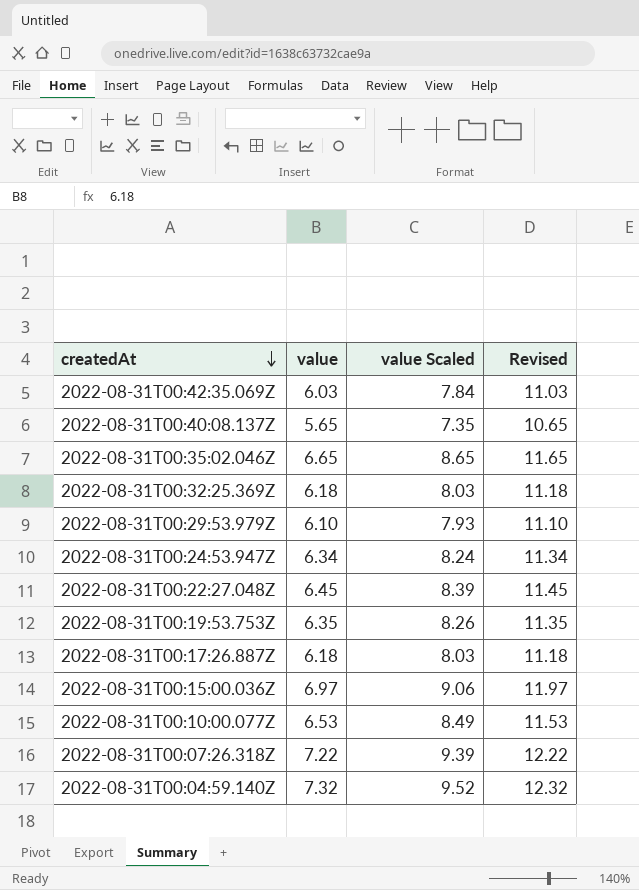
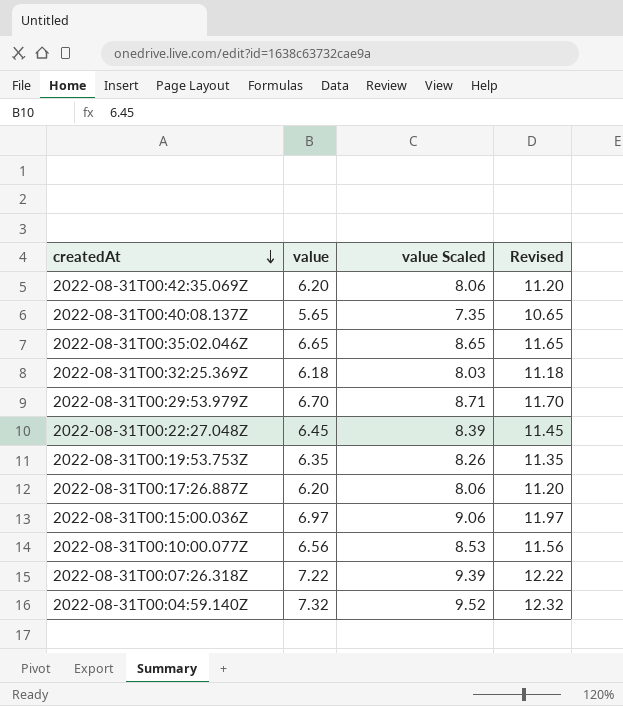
row 2022-08-31T00:24:53.947Z: 6.34 | 8.24 | 11.34 -> none
2022-08-31T00:42:35.069Z | value: 6.03 -> 6.20
2022-08-31T00:42:35.069Z | value Scaled: 7.84 -> 8.06
2022-08-31T00:42:35.069Z | Revised: 11.03 -> 11.20
2022-08-31T00:29:53.979Z | value: 6.10 -> 6.70
2022-08-31T00:29:53.979Z | value Scaled: 7.93 -> 8.71
2022-08-31T00:29:53.979Z | Revised: 11.10 -> 11.70
2022-08-31T00:17:26.887Z | value: 6.18 -> 6.20
2022-08-31T00:17:26.887Z | value Scaled: 8.03 -> 8.06
2022-08-31T00:17:26.887Z | Revised: 11.18 -> 11.20
2022-08-31T00:10:00.077Z | value: 6.53 -> 6.56
2022-08-31T00:10:00.077Z | value Scaled: 8.49 -> 8.53
2022-08-31T00:10:00.077Z | Revised: 11.53 -> 11.56

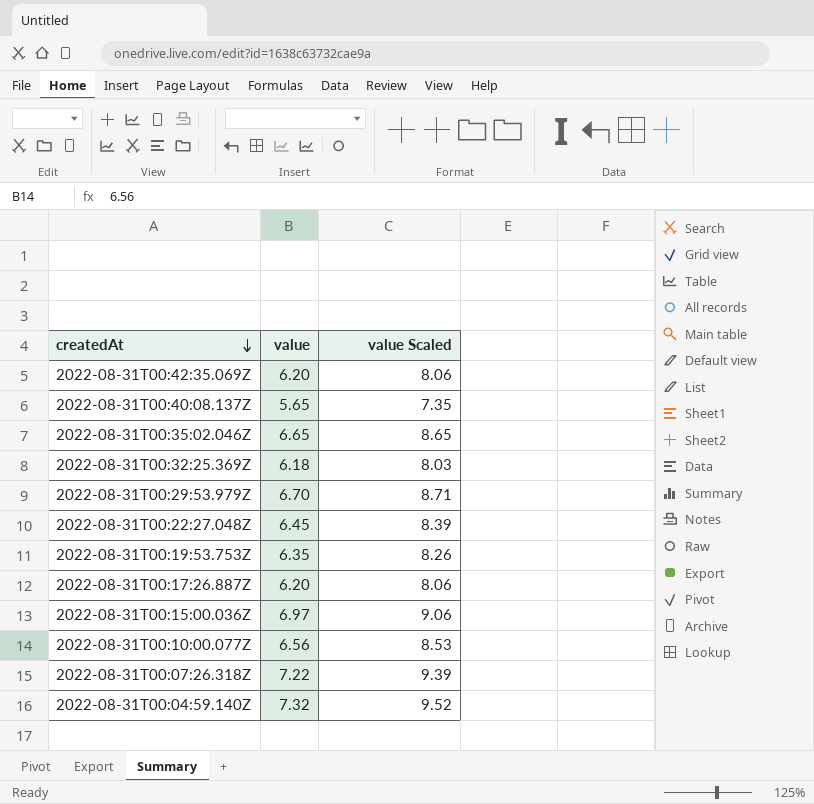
column Revised | formula: [value] + 5 -> none

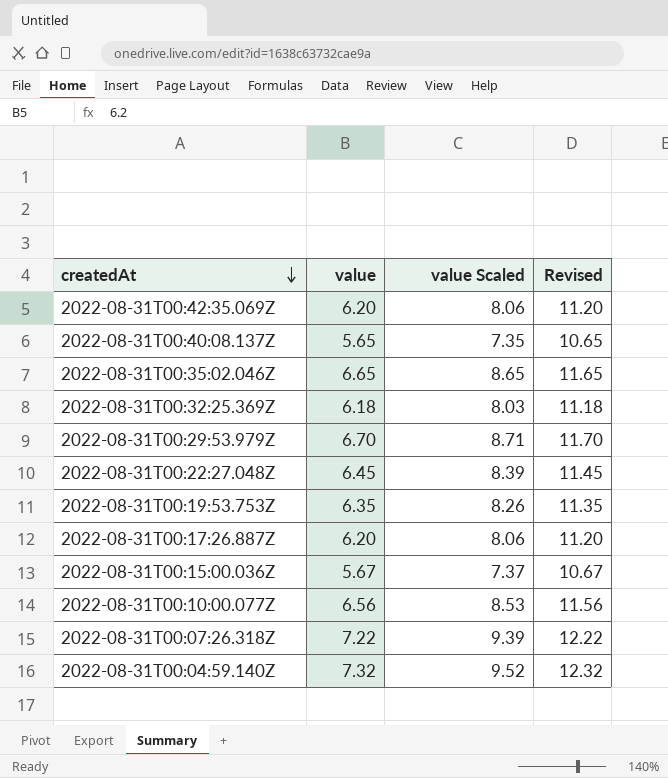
column Revised | formula: none -> [value] + 5
2022-08-31T00:15:00.036Z | value: 6.97 -> 5.67
2022-08-31T00:15:00.036Z | value Scaled: 9.06 -> 7.37

